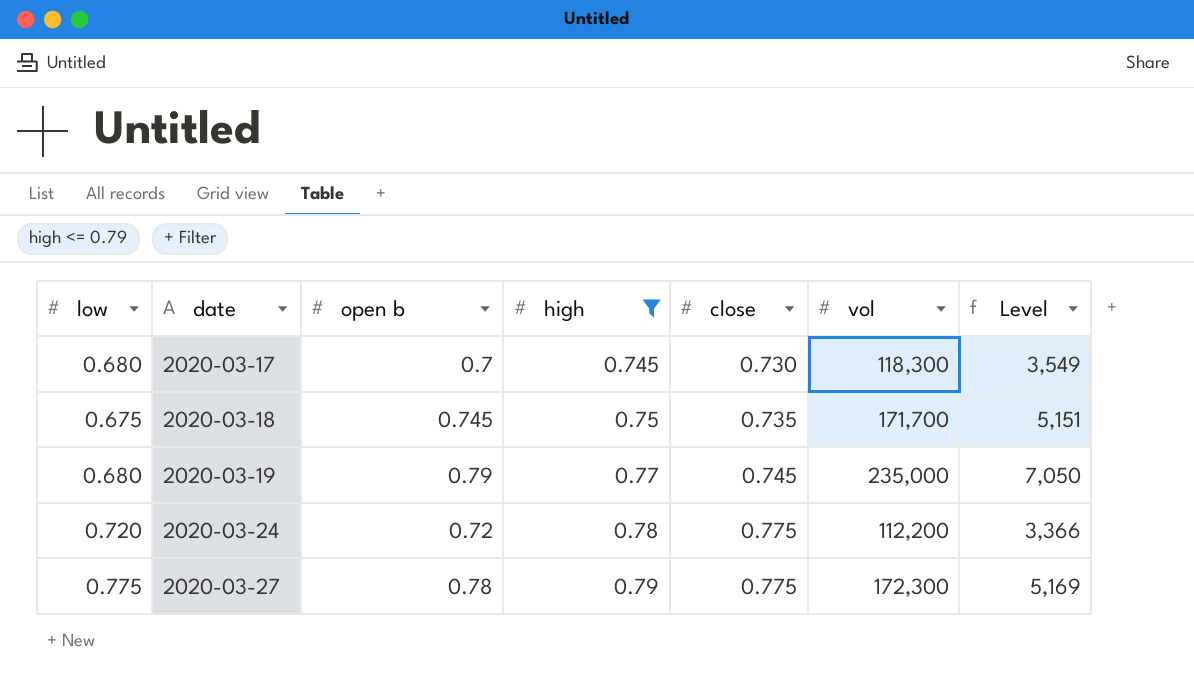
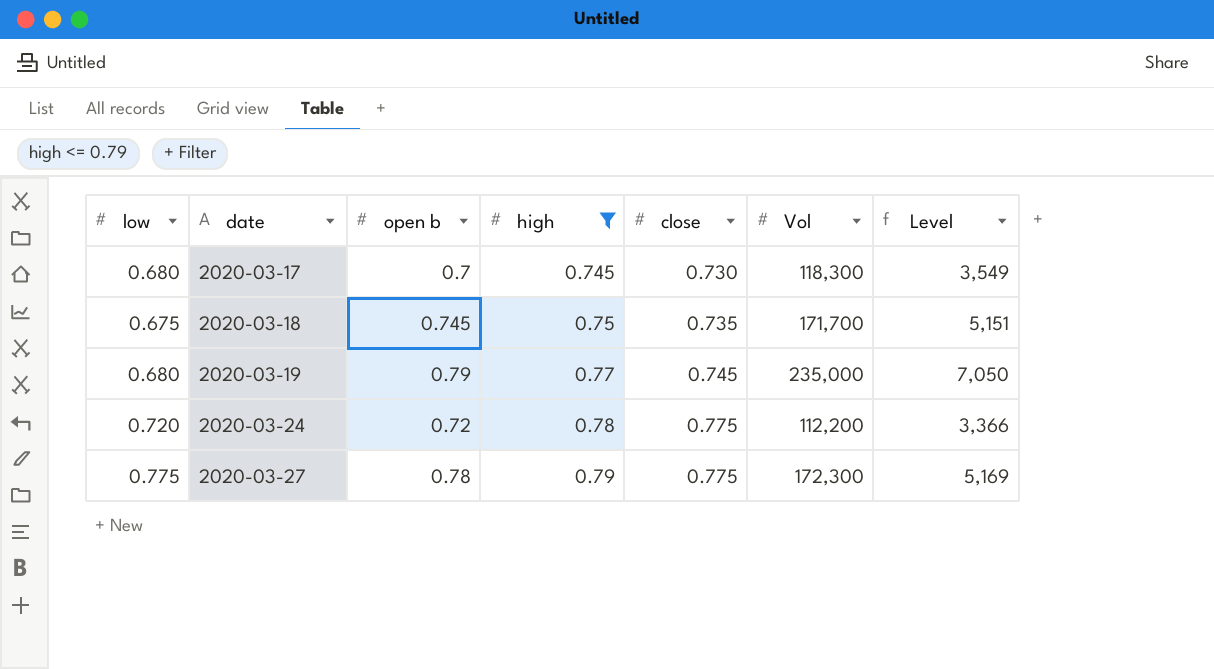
column name: vol -> Vol

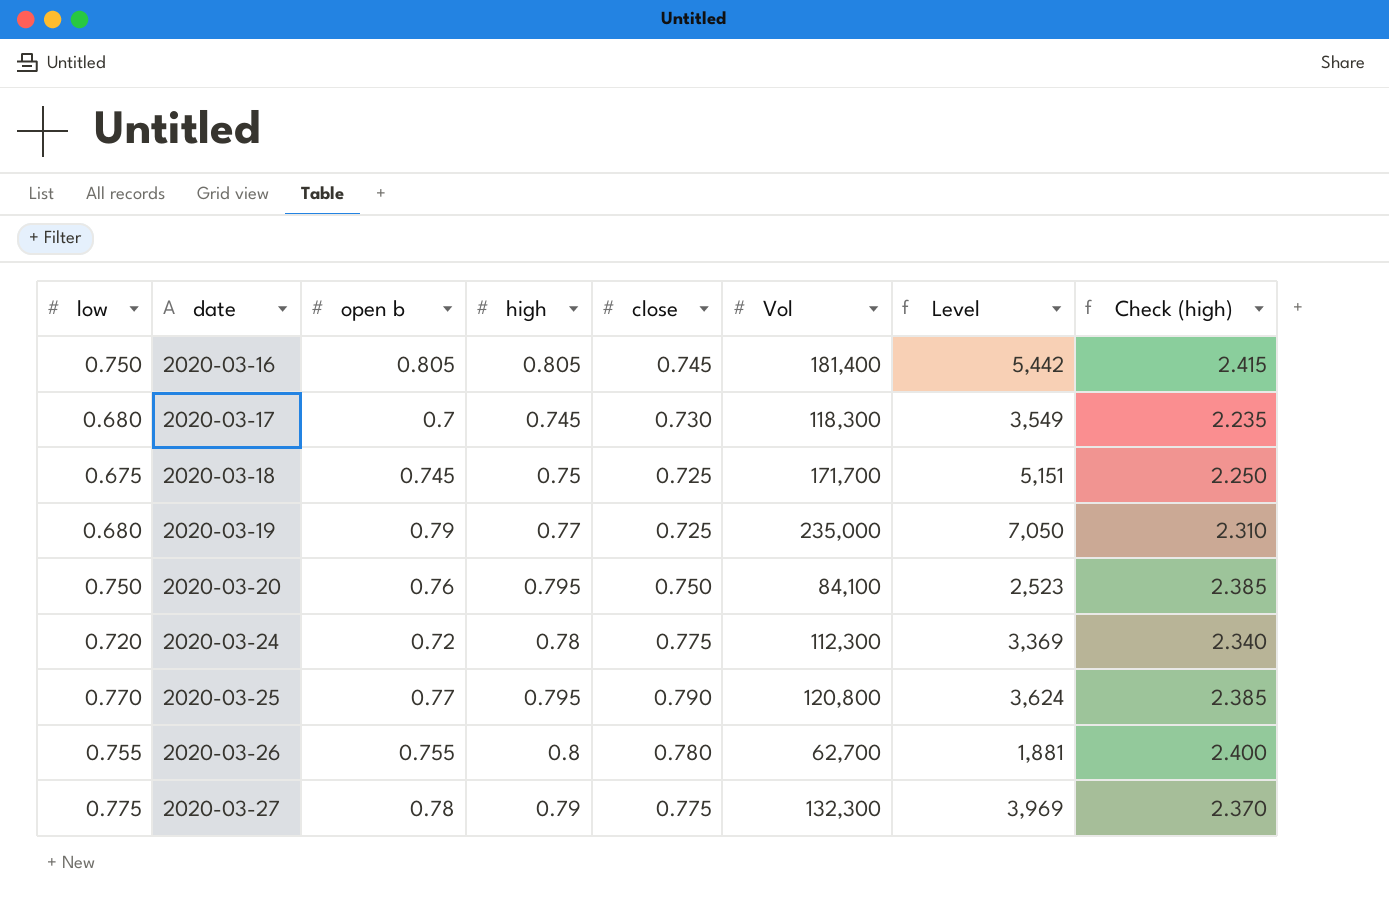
filter: high <= 0.79 -> none
column Check (high) | formula: none -> [high] * 3
2020-03-18 | close: 0.735 -> 0.725
2020-03-19 | close: 0.745 -> 0.725
2020-03-24 | Vol: 112,200 -> 112,300
2020-03-24 | Level: 3,366 -> 3,369
2020-03-27 | Vol: 172,300 -> 132,300
2020-03-27 | Level: 5,169 -> 3,969

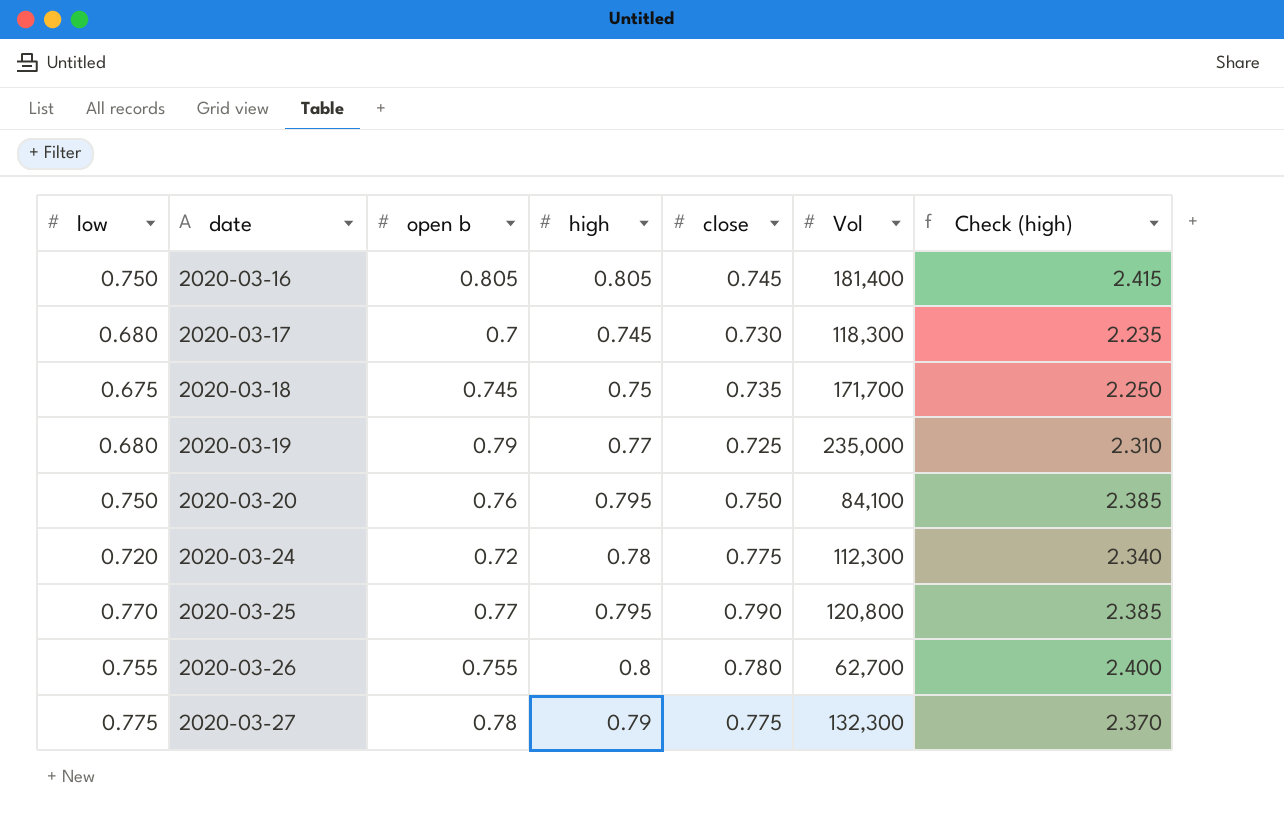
column Level | formula: [Vol] * 0.03 -> none
2020-03-18 | close: 0.725 -> 0.735

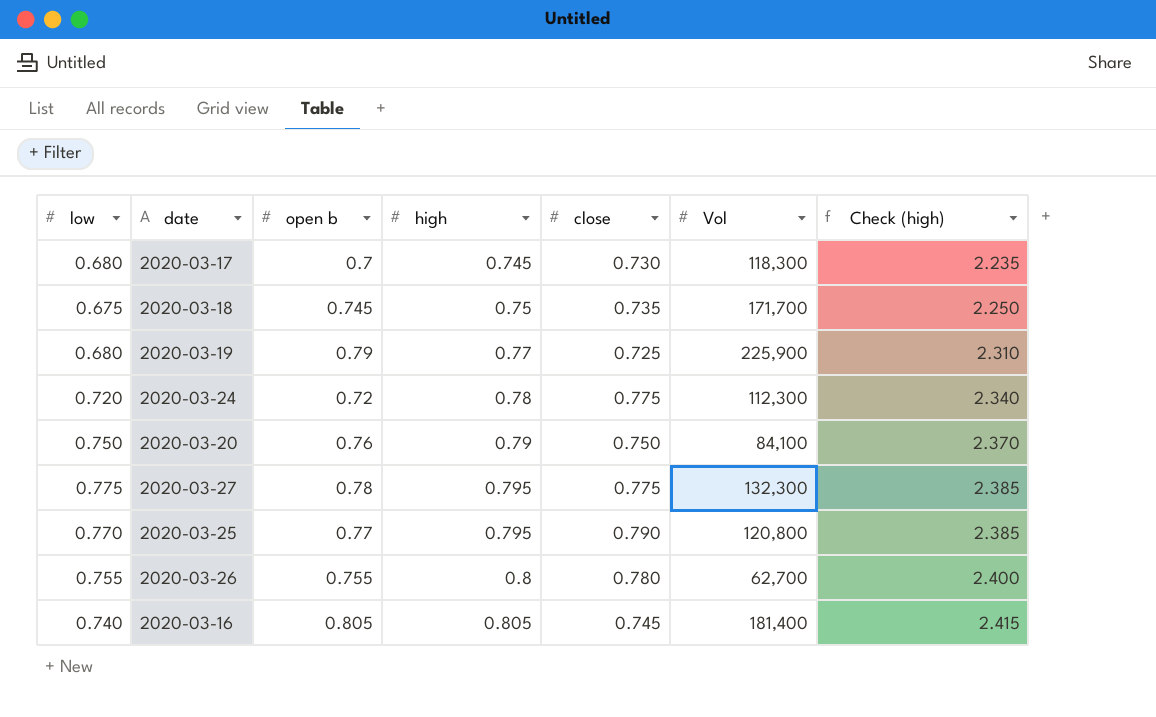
row order: date ascending -> high ascending
2020-03-19 | Vol: 235,000 -> 225,900
2020-03-20 | high: 0.795 -> 0.79
2020-03-20 | Check (high): 2.385 -> 2.370
2020-03-27 | high: 0.79 -> 0.795
2020-03-27 | Check (high): 2.370 -> 2.385
2020-03-16 | low: 0.750 -> 0.740

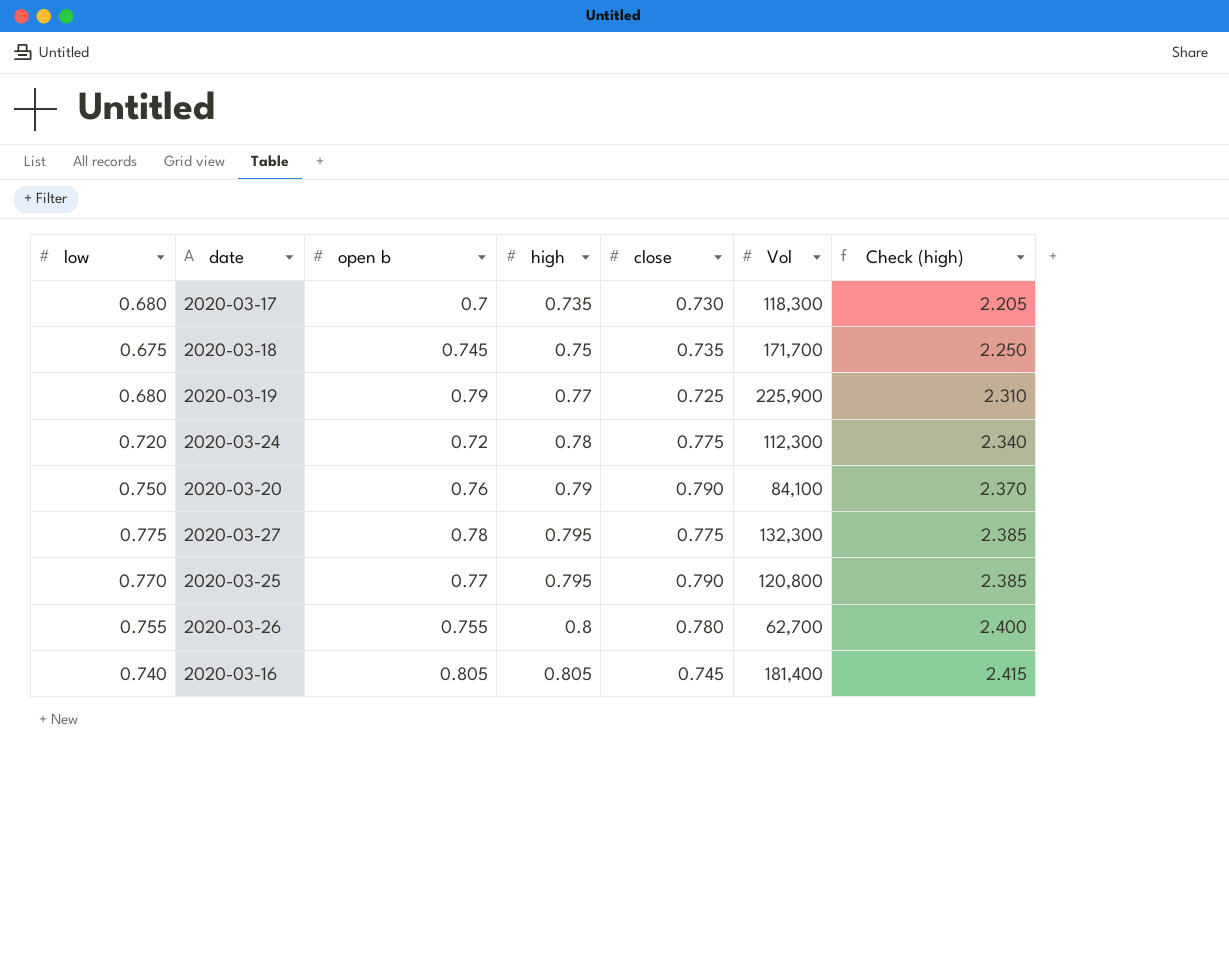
2020-03-17 | high: 0.745 -> 0.735
2020-03-17 | Check (high): 2.235 -> 2.205
2020-03-20 | close: 0.750 -> 0.790

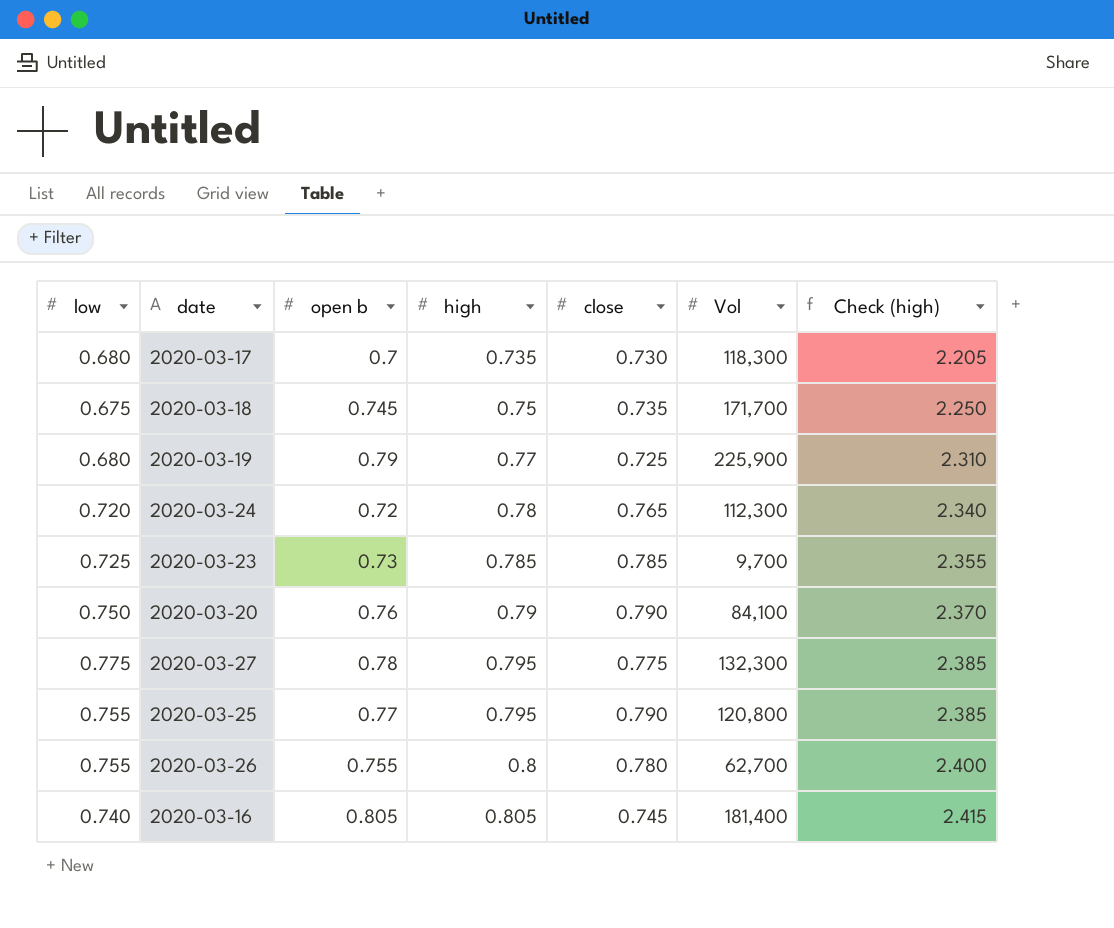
2020-03-24 | close: 0.775 -> 0.765
row 2020-03-23: none -> 0.725 | 0.73 | 0.785 | 0.785 | 9,700 | 2.355
2020-03-25 | low: 0.770 -> 0.755

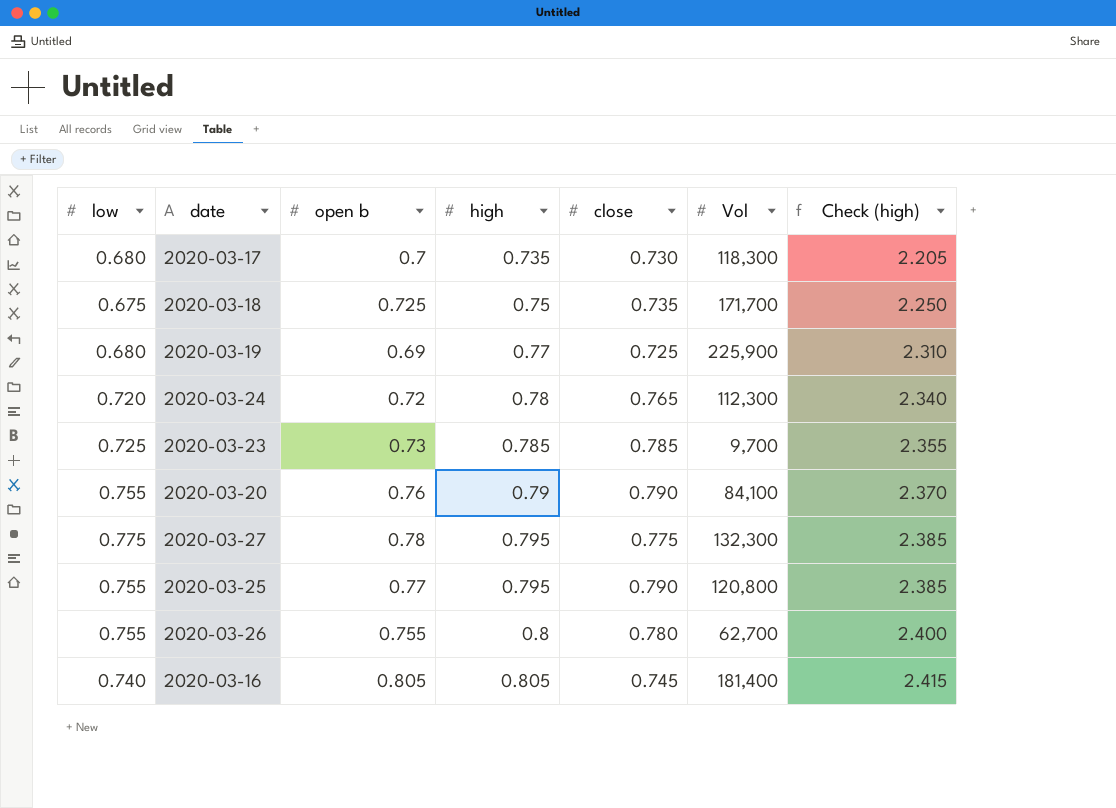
2020-03-18 | open b: 0.745 -> 0.725
2020-03-19 | open b: 0.79 -> 0.69
2020-03-20 | low: 0.750 -> 0.755

